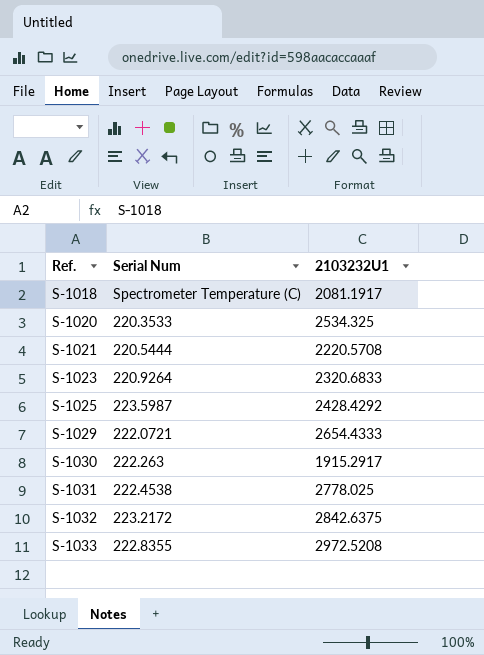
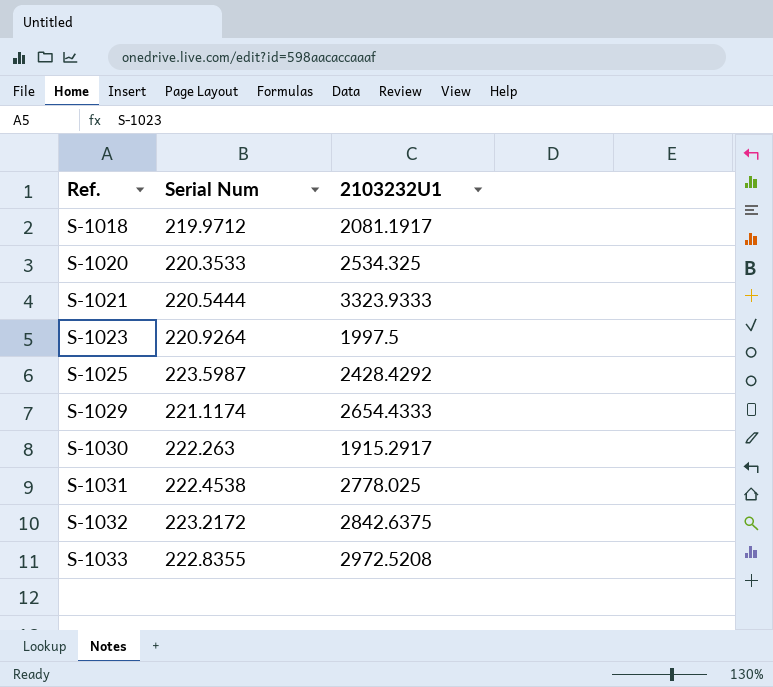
S-1018 | Serial Num: Spectrometer Temperature (C) -> 219.9712
S-1021 | 2103232U1: 2220.5708 -> 3323.9333
S-1023 | 2103232U1: 2320.6833 -> 1997.5
S-1029 | Serial Num: 222.0721 -> 221.1174

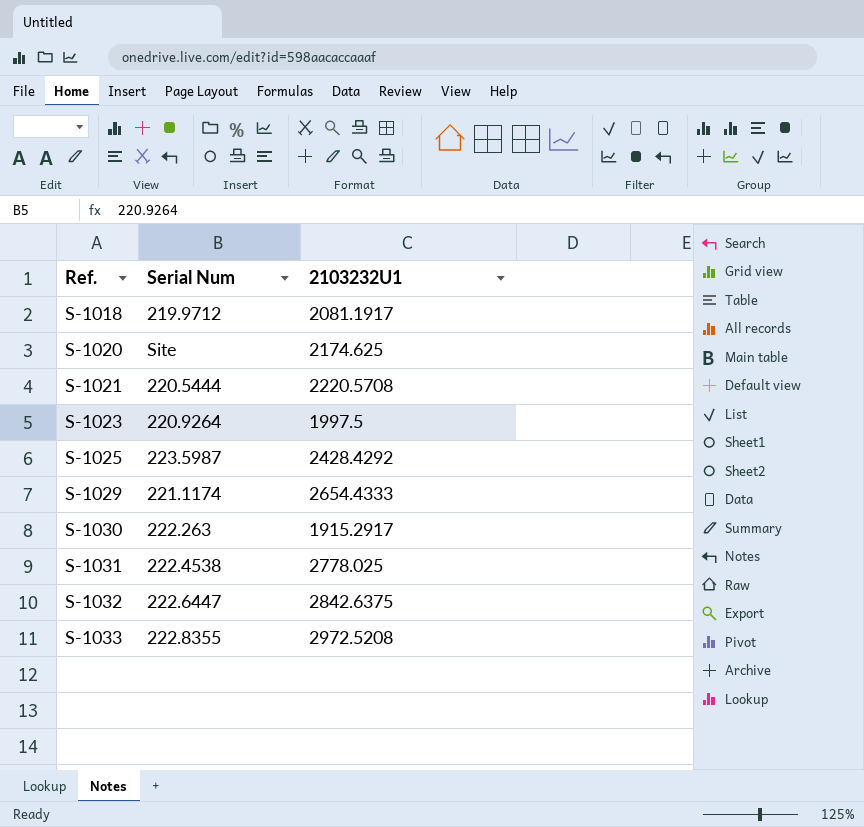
S-1020 | Serial Num: 220.3533 -> Site
S-1020 | 2103232U1: 2534.325 -> 2174.625
S-1021 | 2103232U1: 3323.9333 -> 2220.5708
S-1032 | Serial Num: 223.2172 -> 222.6447

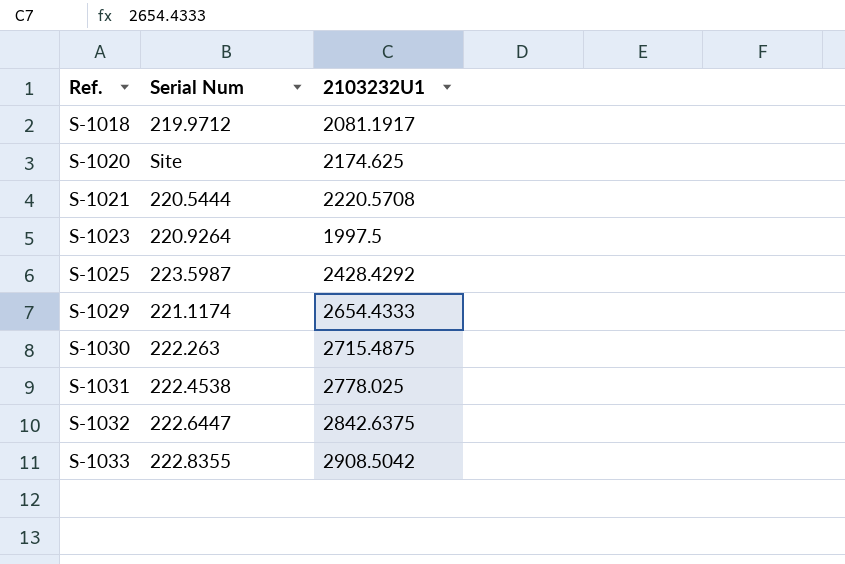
S-1030 | 2103232U1: 1915.2917 -> 2715.4875
S-1033 | 2103232U1: 2972.5208 -> 2908.5042

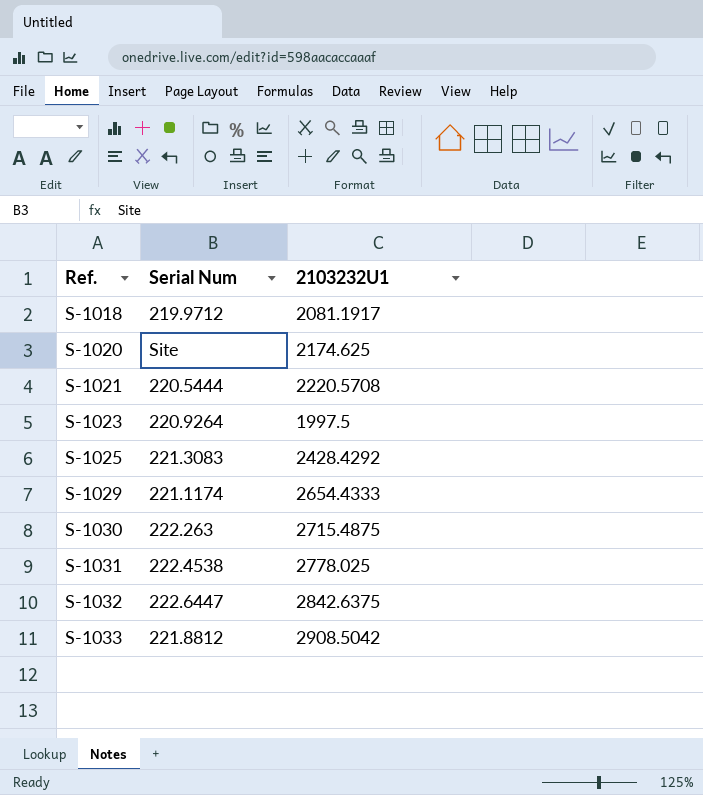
S-1025 | Serial Num: 223.5987 -> 221.3083
S-1033 | Serial Num: 222.8355 -> 221.8812

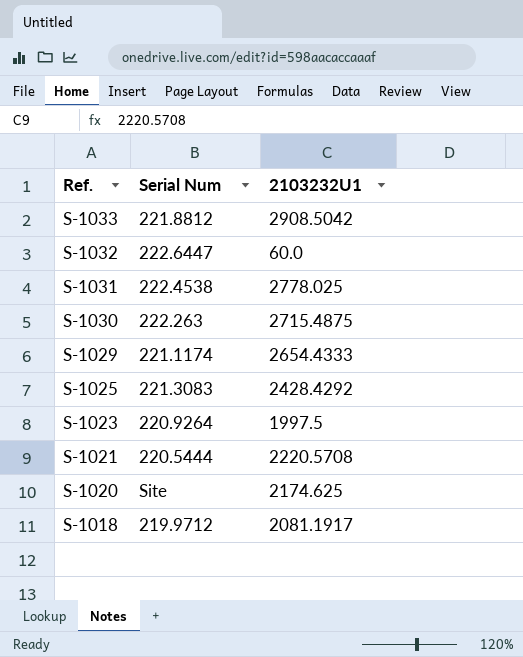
row order: Ref. ascending -> Ref. descending
S-1032 | 2103232U1: 2842.6375 -> 60.0

